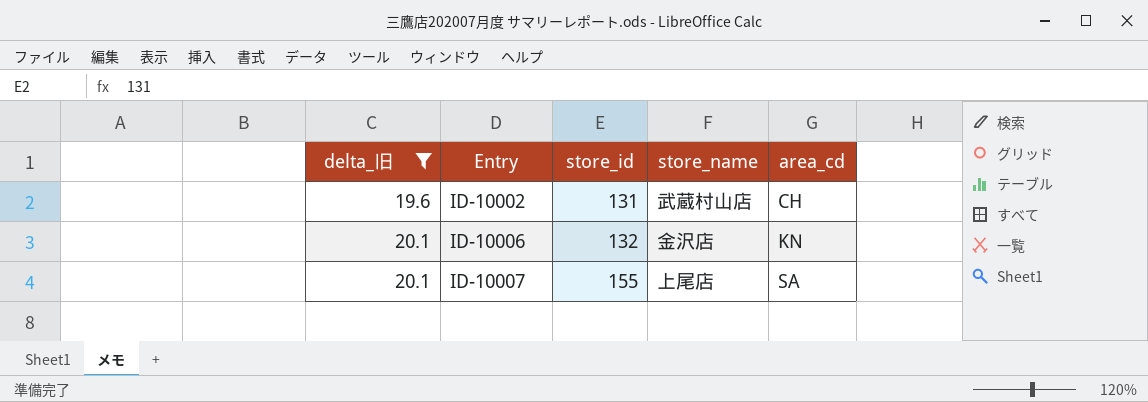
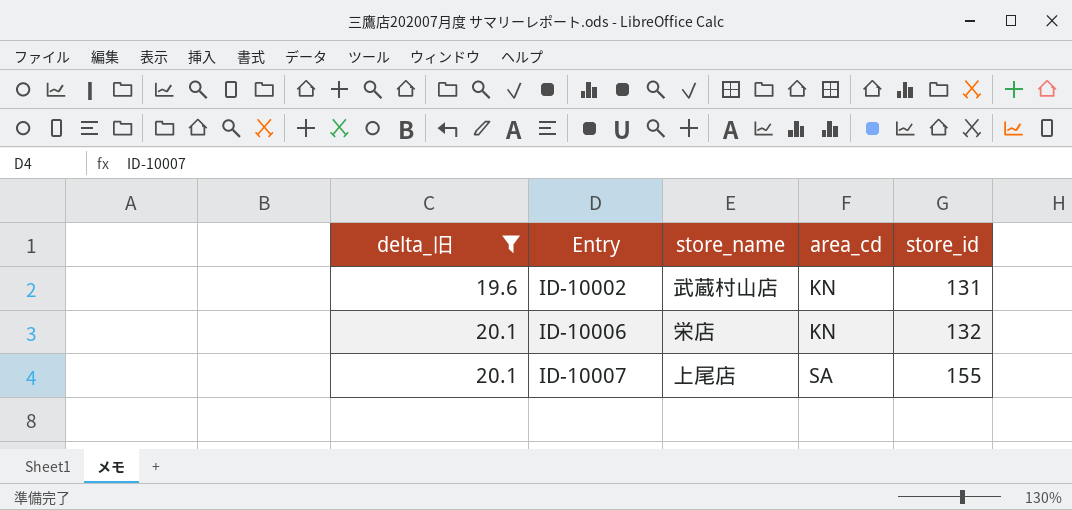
column store_id | position: 3 -> 5
ID-10002 | area_cd: CH -> KN
ID-10006 | store_name: 金沢店 -> 栄店

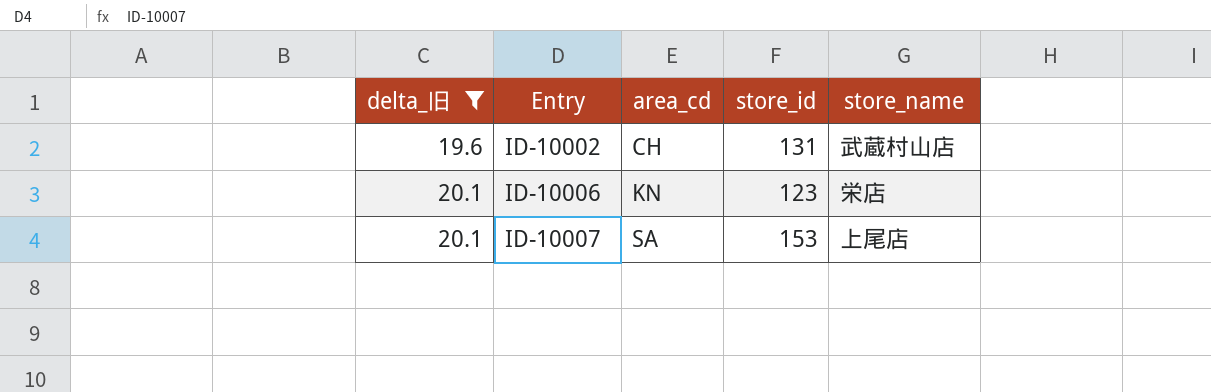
column store_name | position: 3 -> 5
ID-10002 | area_cd: KN -> CH
ID-10006 | store_id: 132 -> 123
ID-10007 | store_id: 155 -> 153

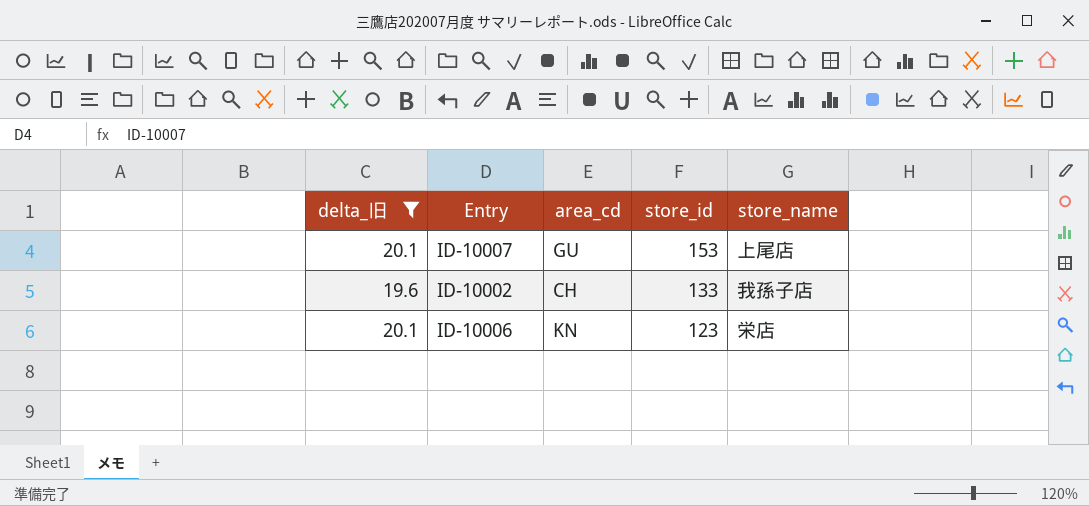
row order: delta_旧 ascending -> store_id descending
ID-10007 | area_cd: SA -> GU
ID-10002 | store_id: 131 -> 133
ID-10002 | store_name: 武蔵村山店 -> 我孫子店

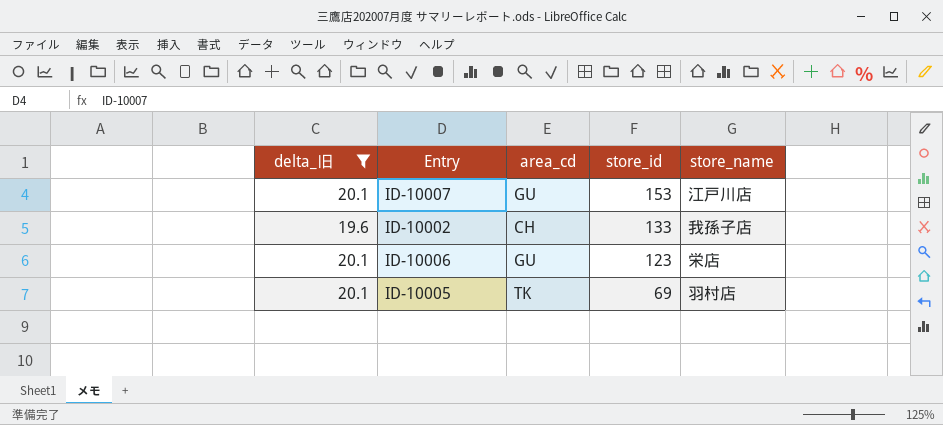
ID-10007 | store_name: 上尾店 -> 江戸川店
ID-10006 | area_cd: KN -> GU
row ID-10005: none -> 20.1 | TK | 69 | 羽村店

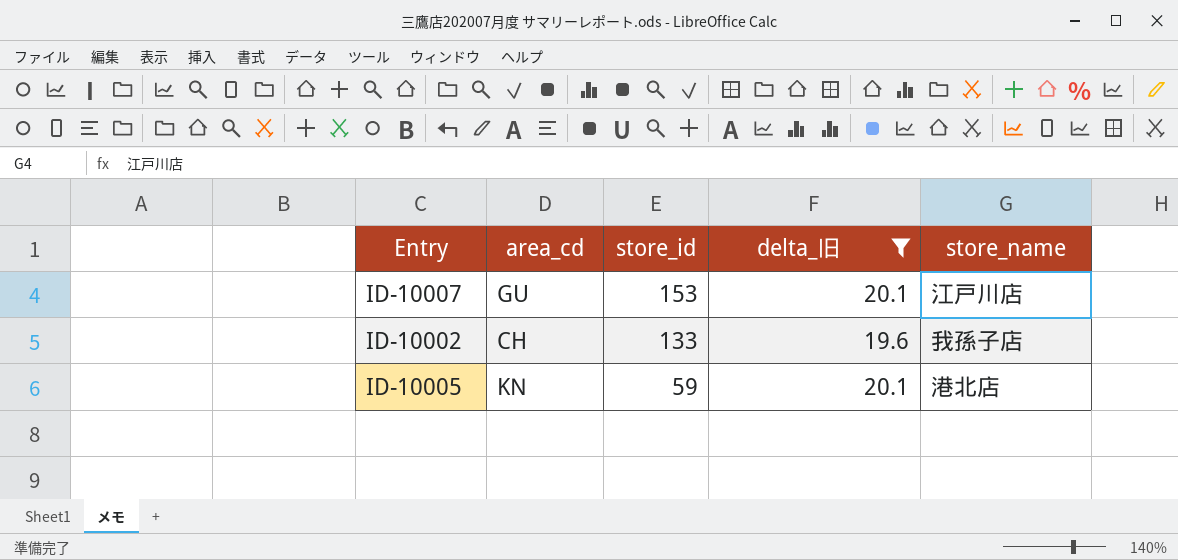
column delta_旧 | position: 1 -> 4
row ID-10006: 20.1 | GU | 123 | 栄店 -> none
ID-10005 | area_cd: TK -> KN
ID-10005 | store_id: 69 -> 59
ID-10005 | store_name: 羽村店 -> 港北店

